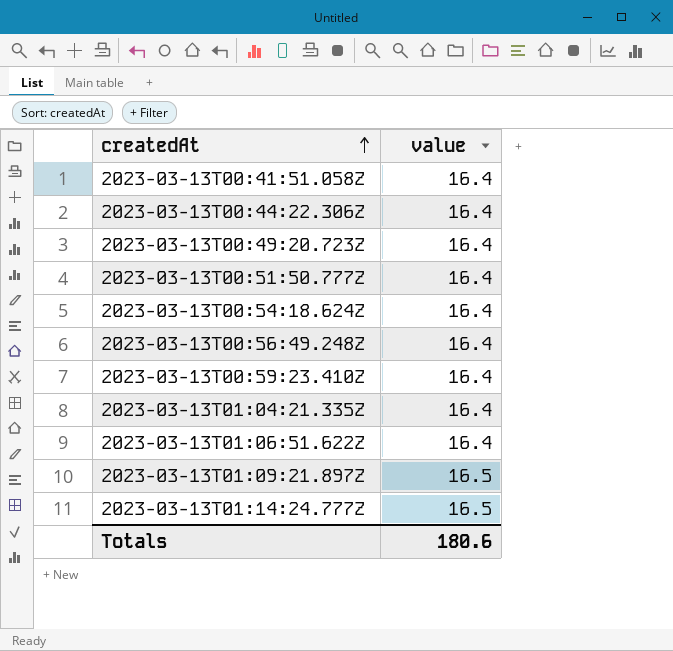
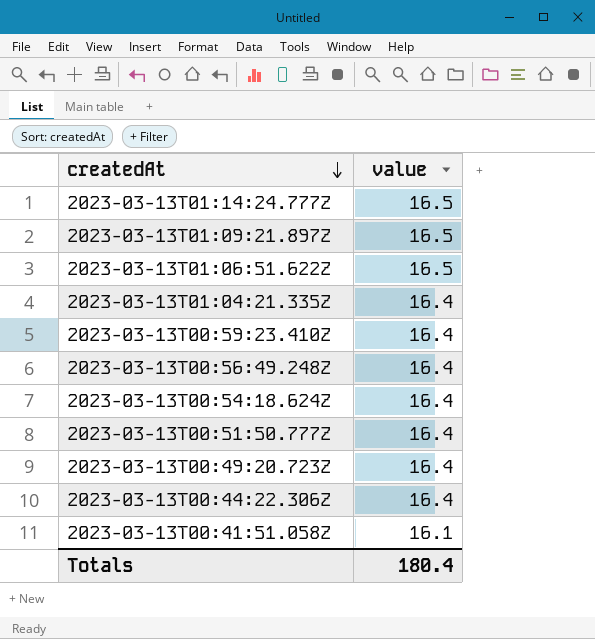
row order: createdAt ascending -> createdAt descending
2023-03-13T01:06:51.622Z | value: 16.4 -> 16.5
2023-03-13T00:41:51.058Z | value: 16.4 -> 16.1
Totals | value: 180.6 -> 180.4

